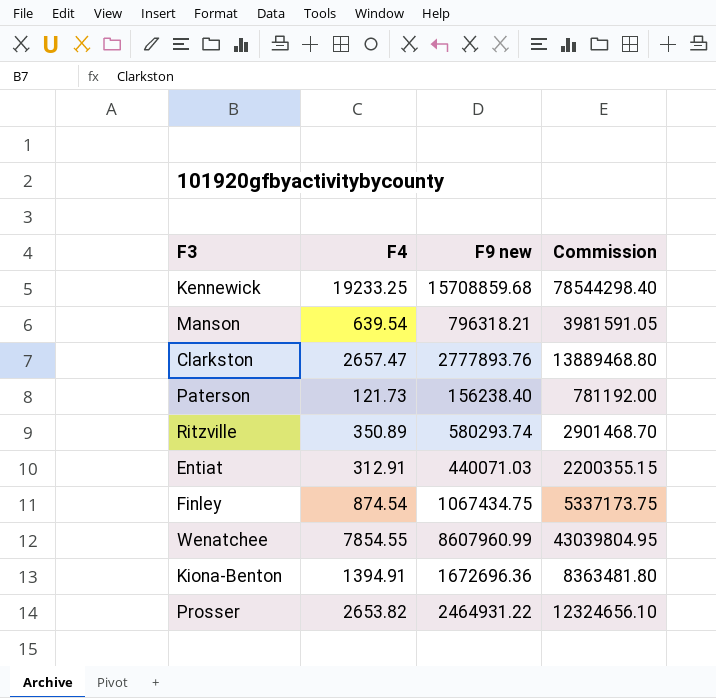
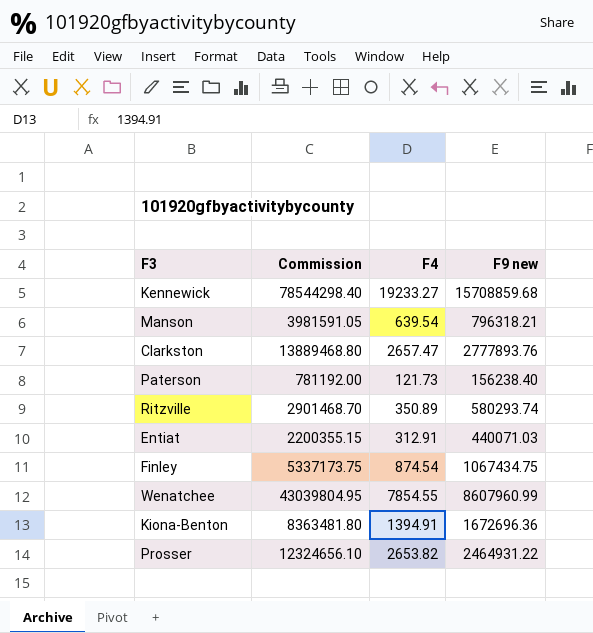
column Commission | position: 4 -> 2
Kennewick | F4: 19233.25 -> 19233.27

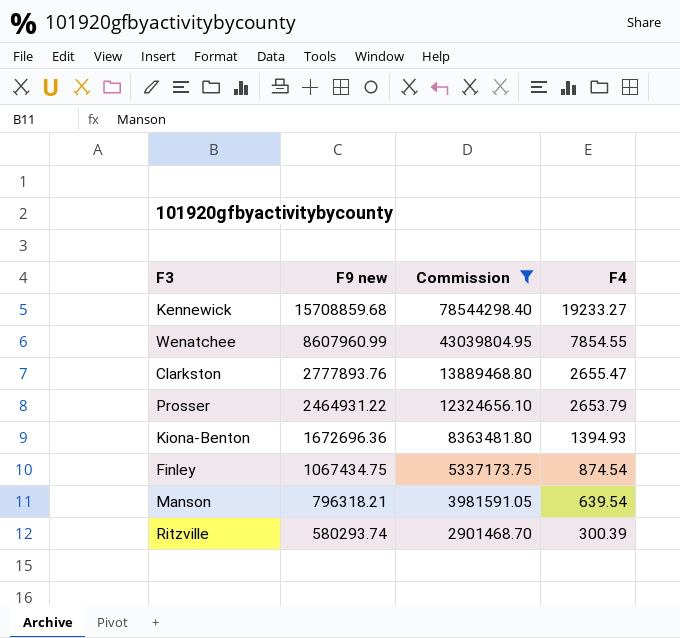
filter: none -> Commission >= 2901468.70
row order: none -> F9 new descending
column F9 new | position: 4 -> 2
Clarkston | F4: 2657.47 -> 2655.47
Prosser | F4: 2653.82 -> 2653.79
Kiona-Benton | F4: 1394.91 -> 1394.93
Ritzville | F4: 350.89 -> 300.39

